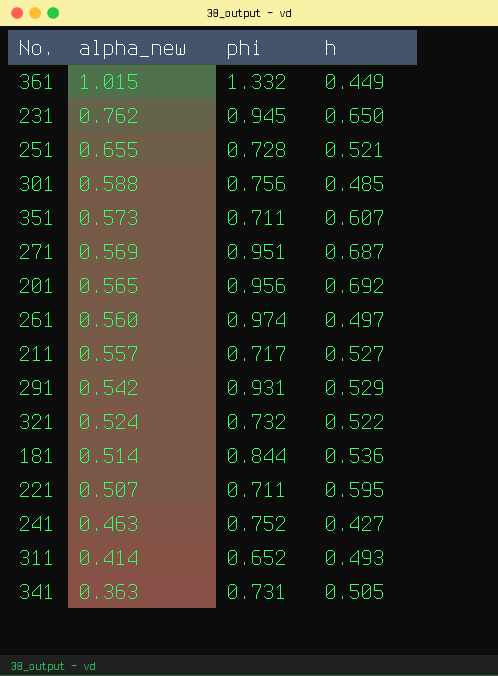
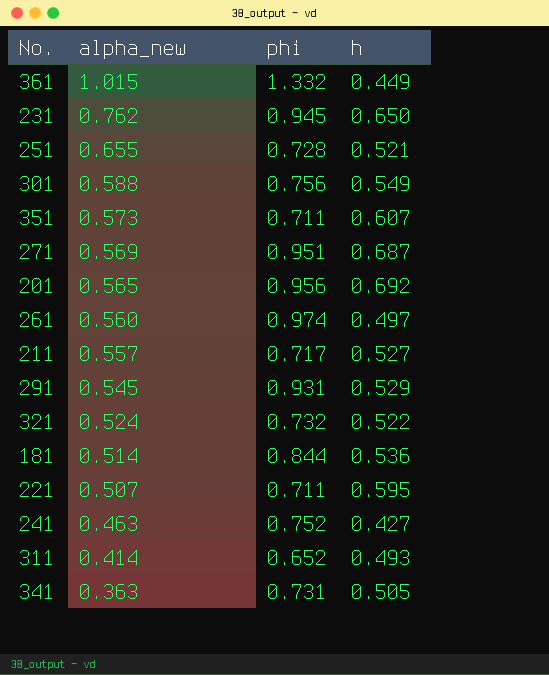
301 | h: 0.485 -> 0.549
291 | alpha_new: 0.542 -> 0.545

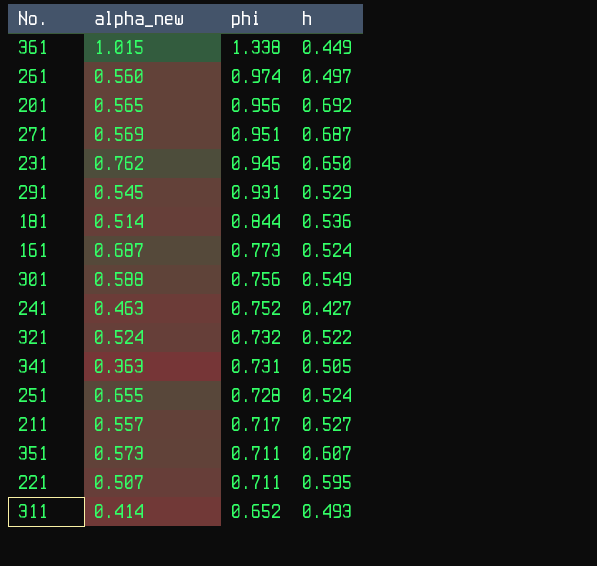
row order: alpha_new descending -> phi descending
361 | phi: 1.332 -> 1.338
row 161: none -> 0.687 | 0.773 | 0.524
251 | h: 0.521 -> 0.524

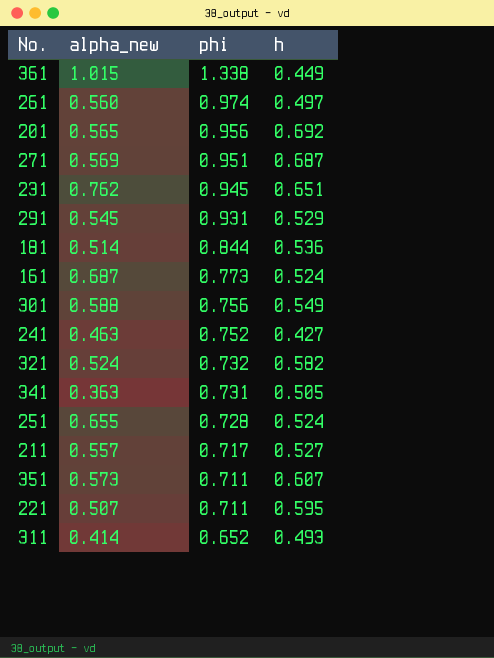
231 | h: 0.650 -> 0.651
321 | h: 0.522 -> 0.582

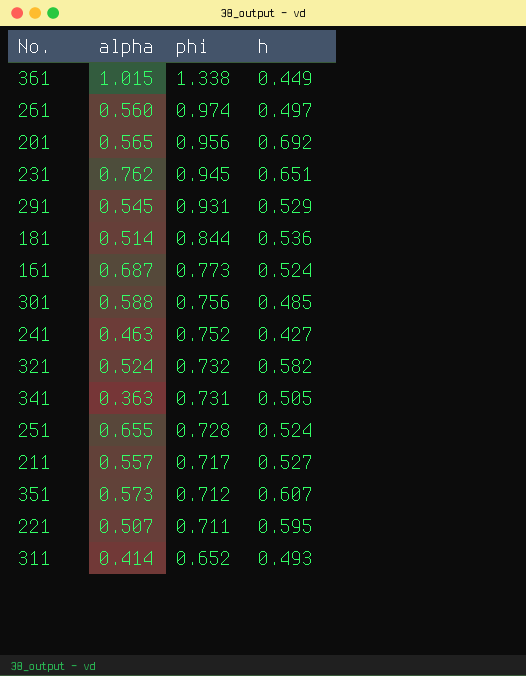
column name: alpha_new -> alpha
row 271: 0.569 | 0.951 | 0.687 -> none
301 | h: 0.549 -> 0.485
351 | phi: 0.711 -> 0.712

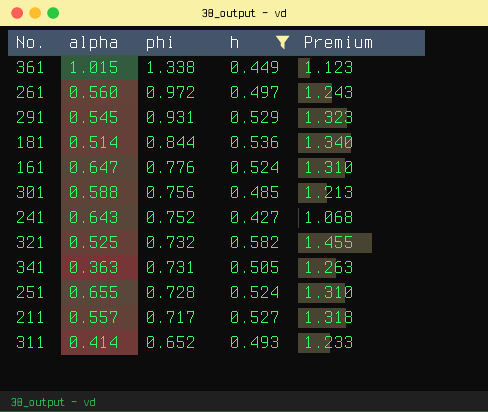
filter: none -> h <= 0.582
column Premium | formula: none -> [h] * 2.5
261 | phi: 0.974 -> 0.972
161 | alpha: 0.687 -> 0.647
161 | phi: 0.773 -> 0.776
241 | alpha: 0.463 -> 0.643
321 | alpha: 0.524 -> 0.525

